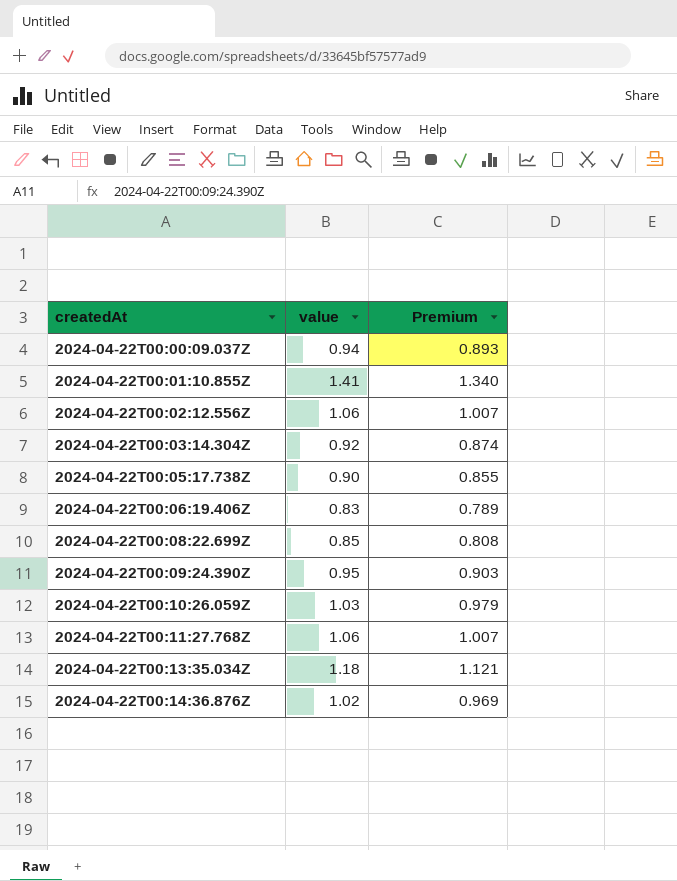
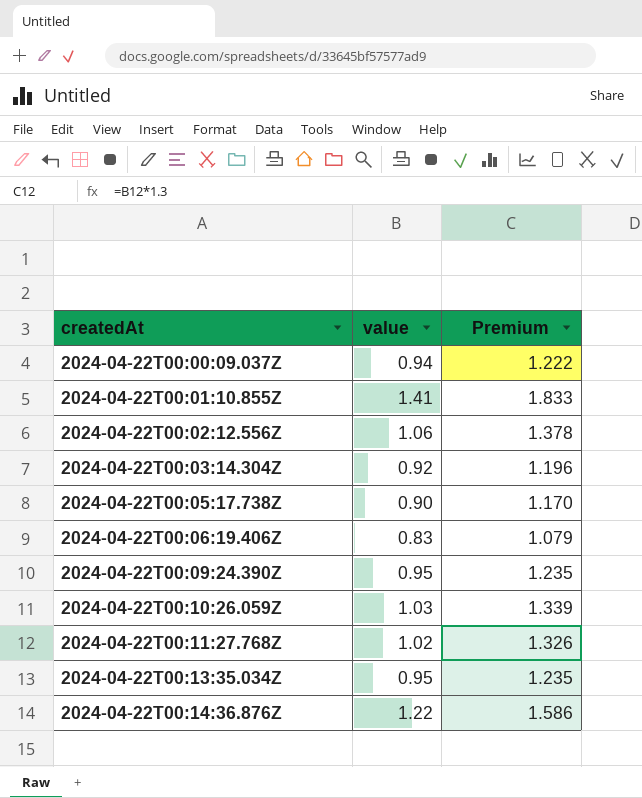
column Premium | formula: [value] * 0.95 -> [value] * 1.3
row 2024-04-22T00:08:22.699Z: 0.85 | 0.808 -> none
2024-04-22T00:11:27.768Z | value: 1.06 -> 1.02
2024-04-22T00:13:35.034Z | value: 1.18 -> 0.95
2024-04-22T00:14:36.876Z | value: 1.02 -> 1.22

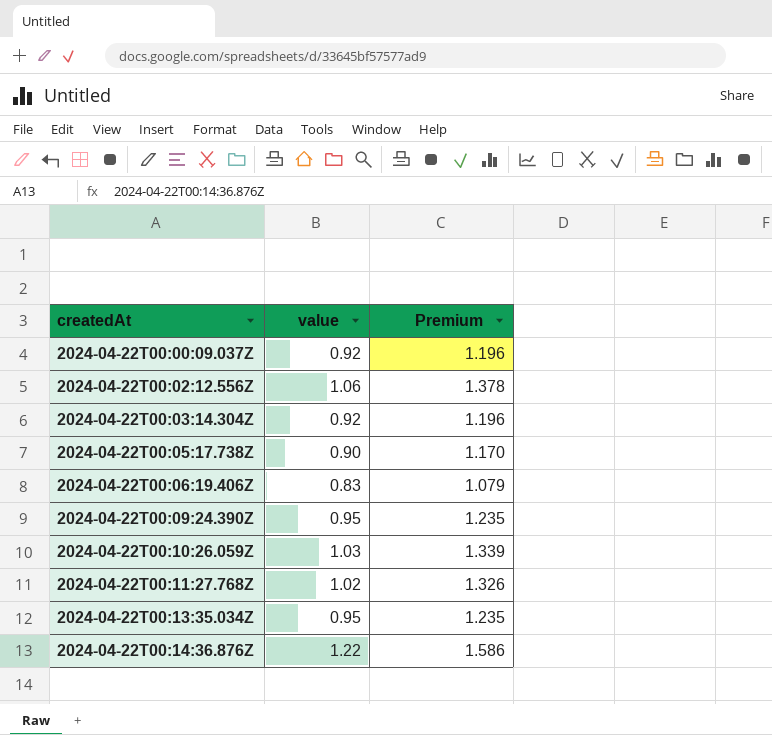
row 2024-04-22T00:01:10.855Z: 1.41 | 1.833 -> none
2024-04-22T00:00:09.037Z | value: 0.94 -> 0.92
2024-04-22T00:00:09.037Z | Premium: 1.222 -> 1.196

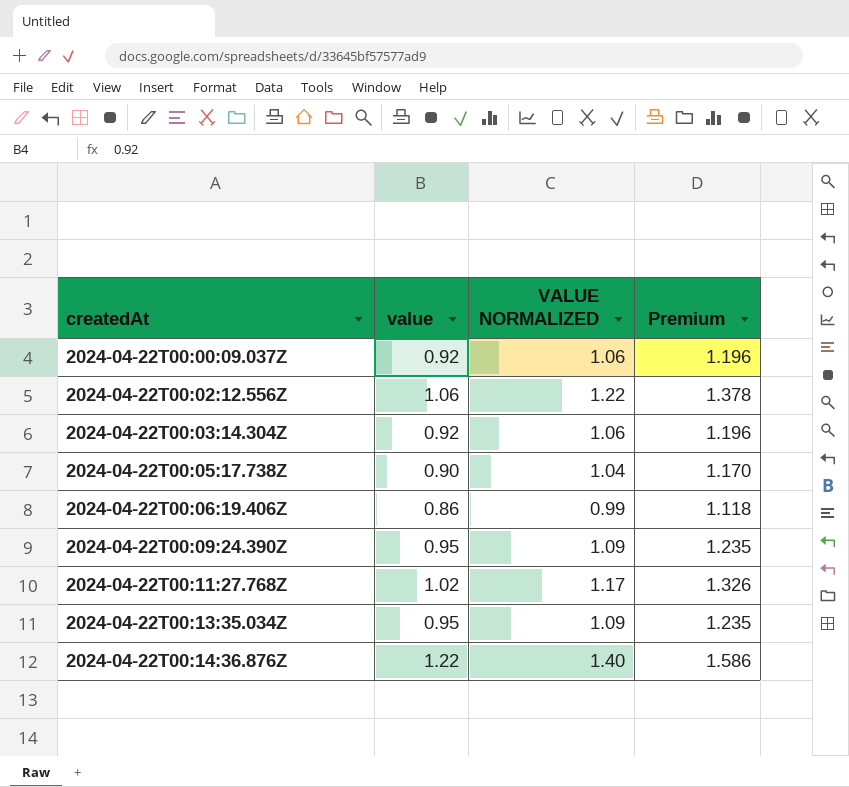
column VALUE NORMALIZED | formula: none -> [value] * 1.15
row 2024-04-22T00:10:26.059Z: 1.03 | 1.339 -> none
2024-04-22T00:06:19.406Z | value: 0.83 -> 0.86
2024-04-22T00:06:19.406Z | Premium: 1.079 -> 1.118

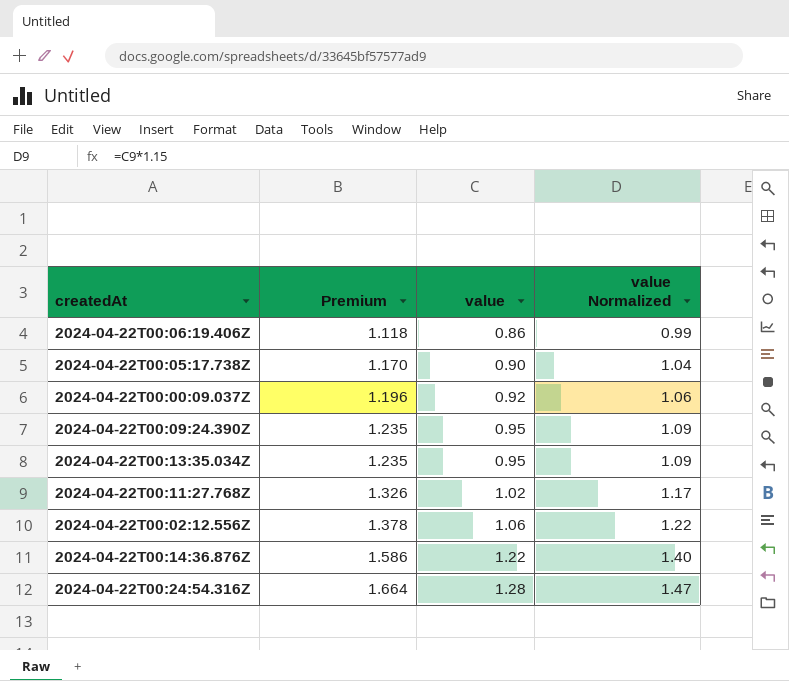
row order: createdAt ascending -> Premium ascending
column Premium | position: 4 -> 2
column name: VALUE NORMALIZED -> value Normalized
row 2024-04-22T00:03:14.304Z: 0.92 | 1.06 | 1.196 -> none
row 2024-04-22T00:24:54.316Z: none -> 1.664 | 1.28 | 1.47

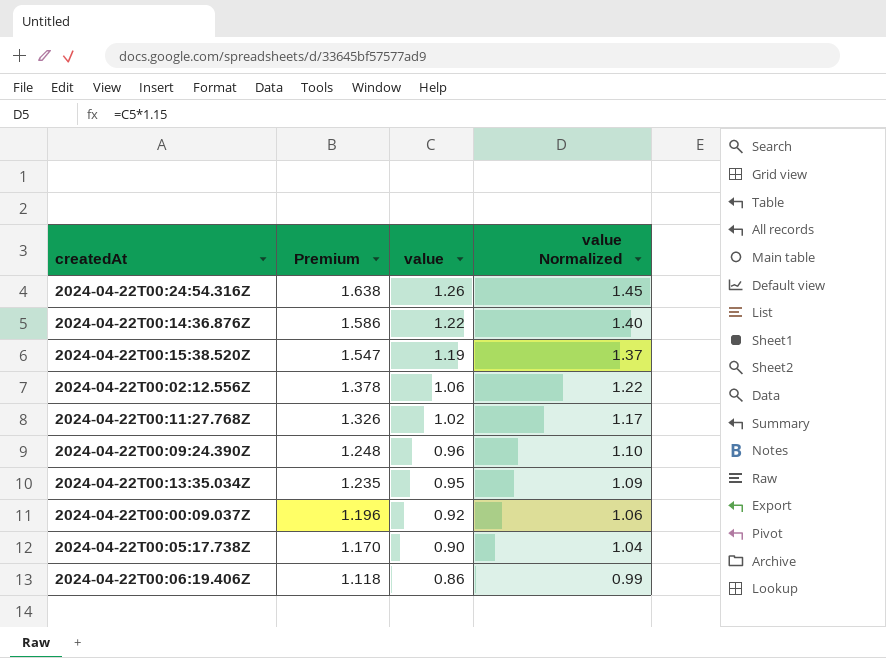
row order: Premium ascending -> Premium descending
2024-04-22T00:24:54.316Z | Premium: 1.664 -> 1.638
2024-04-22T00:24:54.316Z | value: 1.28 -> 1.26
2024-04-22T00:24:54.316Z | value Normalized: 1.47 -> 1.45
row 2024-04-22T00:15:38.520Z: none -> 1.547 | 1.19 | 1.37
2024-04-22T00:09:24.390Z | Premium: 1.235 -> 1.248
2024-04-22T00:09:24.390Z | value: 0.95 -> 0.96
2024-04-22T00:09:24.390Z | value Normalized: 1.09 -> 1.10

